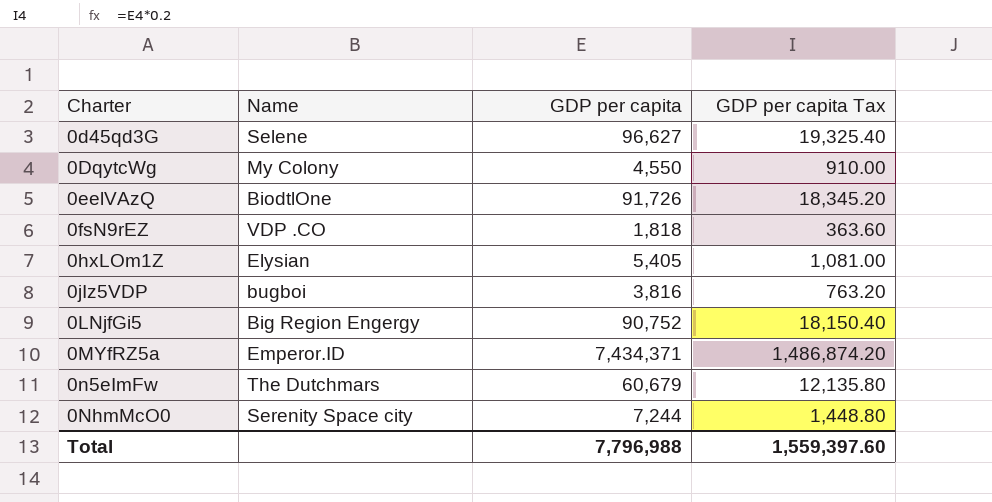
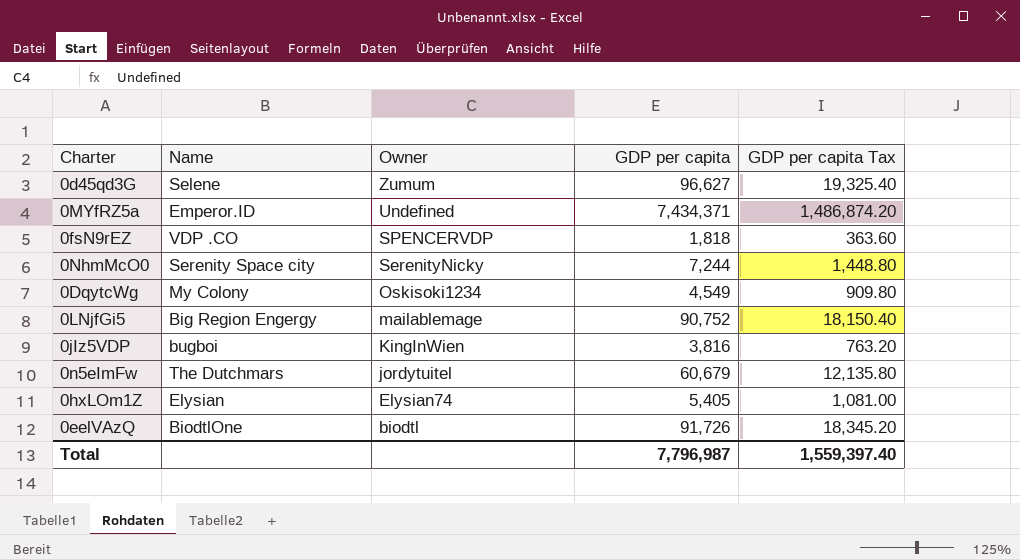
row order: Charter ascending -> Owner descending
column Owner | position: none -> 3
0DqytcWg | GDP per capita: 4,550 -> 4,549
0DqytcWg | GDP per capita Tax: 910.00 -> 909.80
Total | GDP per capita: 7,796,988 -> 7,796,987
Total | GDP per capita Tax: 1,559,397.60 -> 1,559,397.40

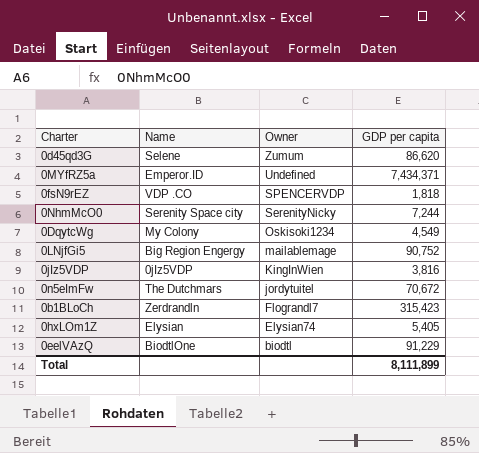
column GDP per capita Tax | formula: [GDP per capita] * 0.2 -> none
0d45qd3G | GDP per capita: 96,627 -> 86,620
0jIz5VDP | Name: bugboi -> 0jIz5VDP
0n5eImFw | GDP per capita: 60,679 -> 70,672
row 0b1BLoCh: none -> Zerdrandln | Flograndl7 | 315,423
0eelVAzQ | GDP per capita: 91,726 -> 91,229
Total | GDP per capita: 7,796,987 -> 8,111,899

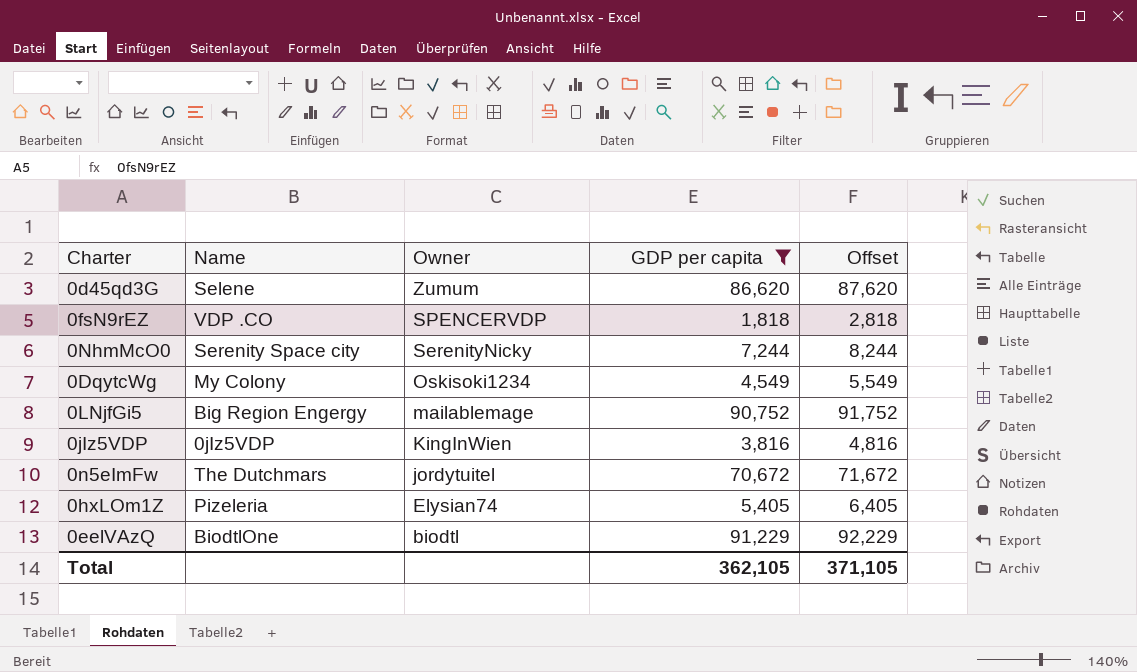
filter: none -> GDP per capita <= 91,229
column Offset | formula: none -> [GDP per capita] + 1000
0hxLOm1Z | Name: Elysian -> Pizeleria
Total | GDP per capita: 8,111,899 -> 362,105

